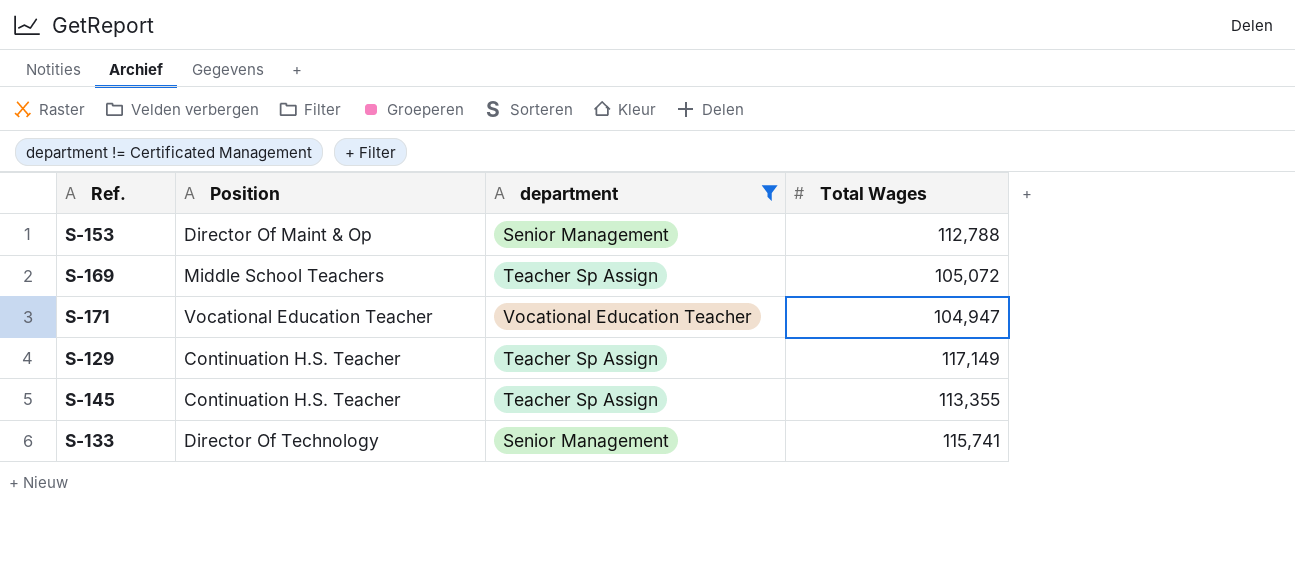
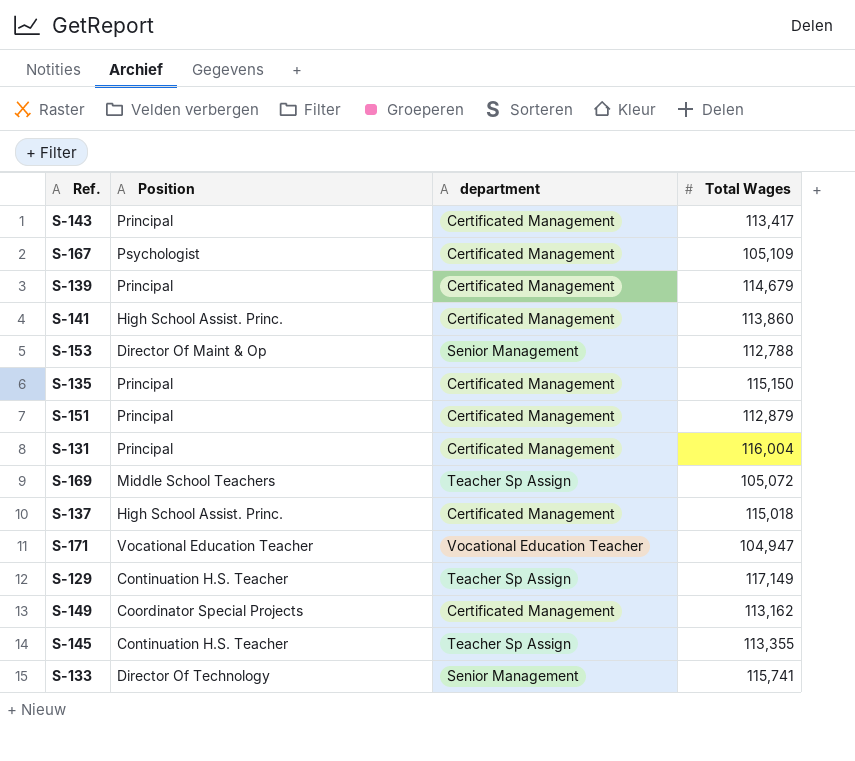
filter: department != Certificated Management -> none

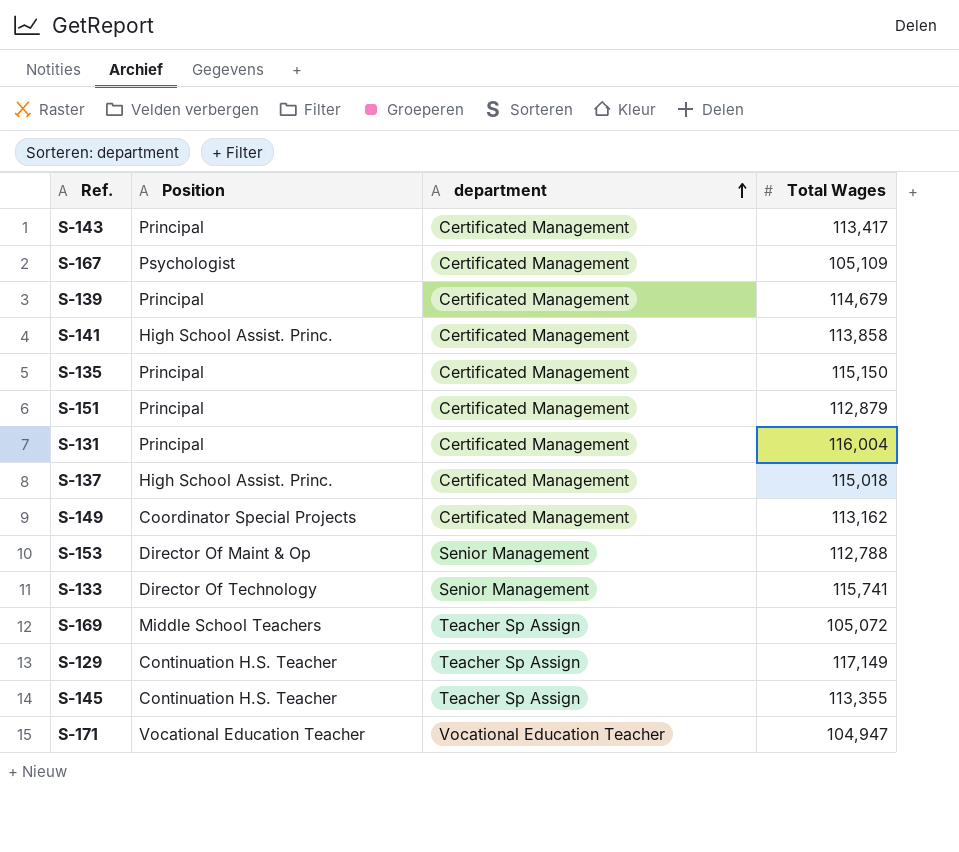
row order: none -> department ascending
S-141 | Total Wages: 113,860 -> 113,858

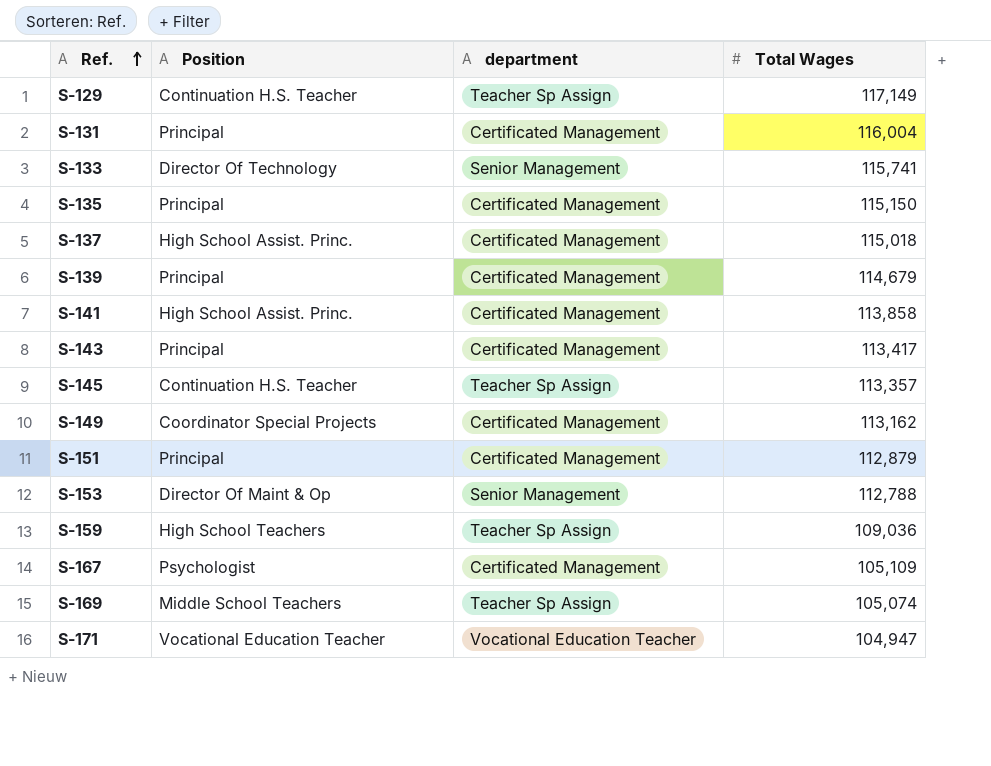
row order: department ascending -> Ref. ascending
S-145 | Total Wages: 113,355 -> 113,357
row S-159: none -> High School Teachers | Teacher Sp Assign | 109,036
S-169 | Total Wages: 105,072 -> 105,074

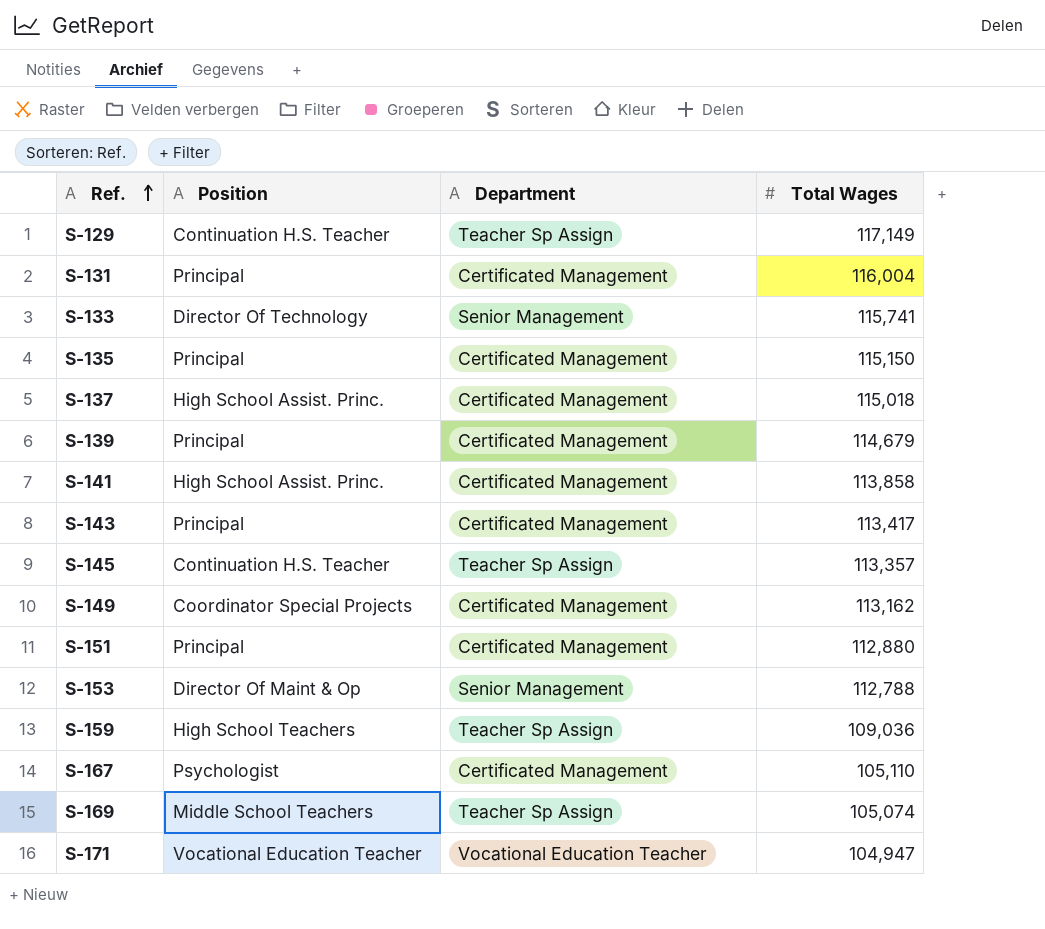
column name: department -> Department
S-151 | Total Wages: 112,879 -> 112,880
S-167 | Total Wages: 105,109 -> 105,110

